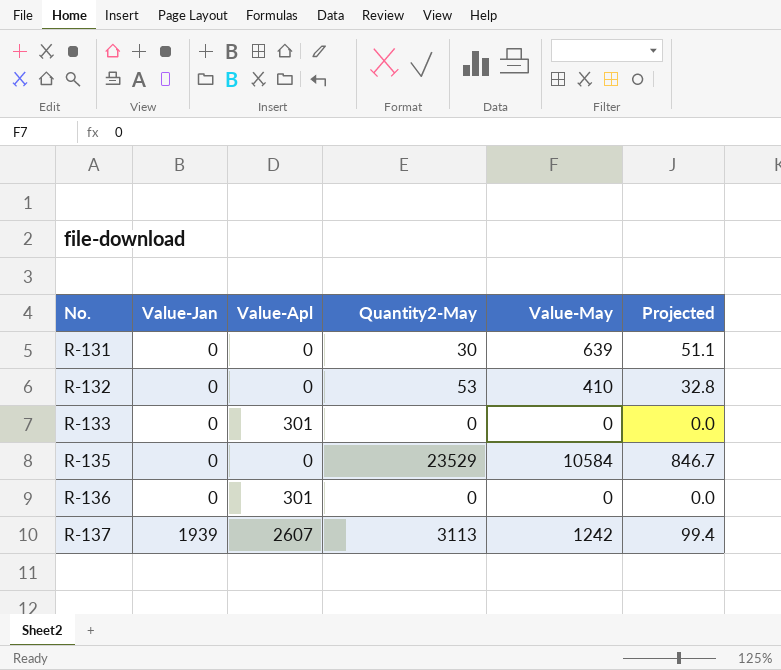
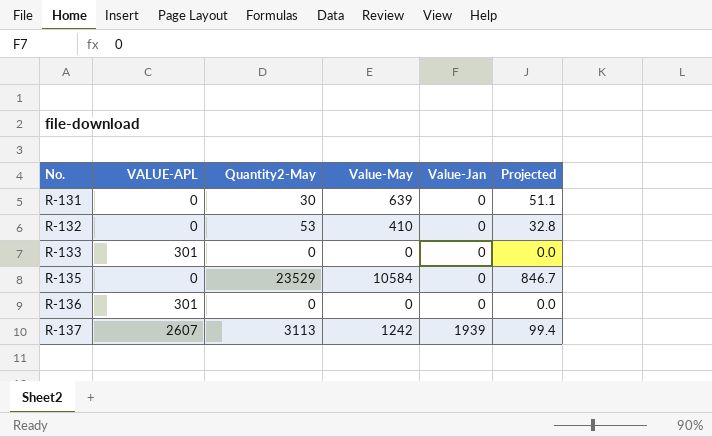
column name: Value-Apl -> VALUE-APL
column Value-Jan | position: 2 -> 5

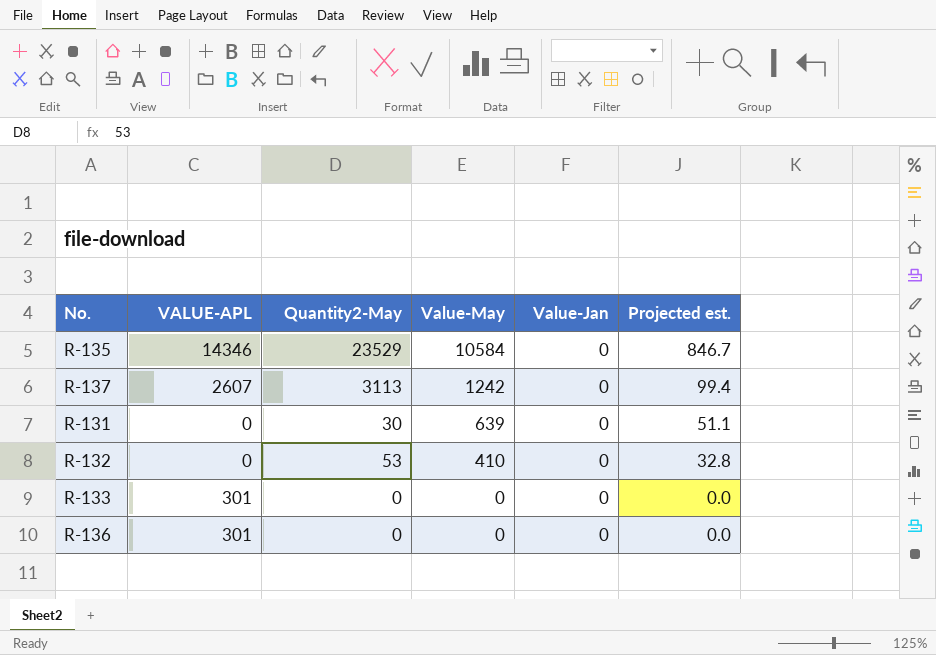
row order: No. ascending -> Value-May descending
column name: Projected -> Projected est.
R-135 | VALUE-APL: 0 -> 14346
R-137 | Value-Jan: 1939 -> 0

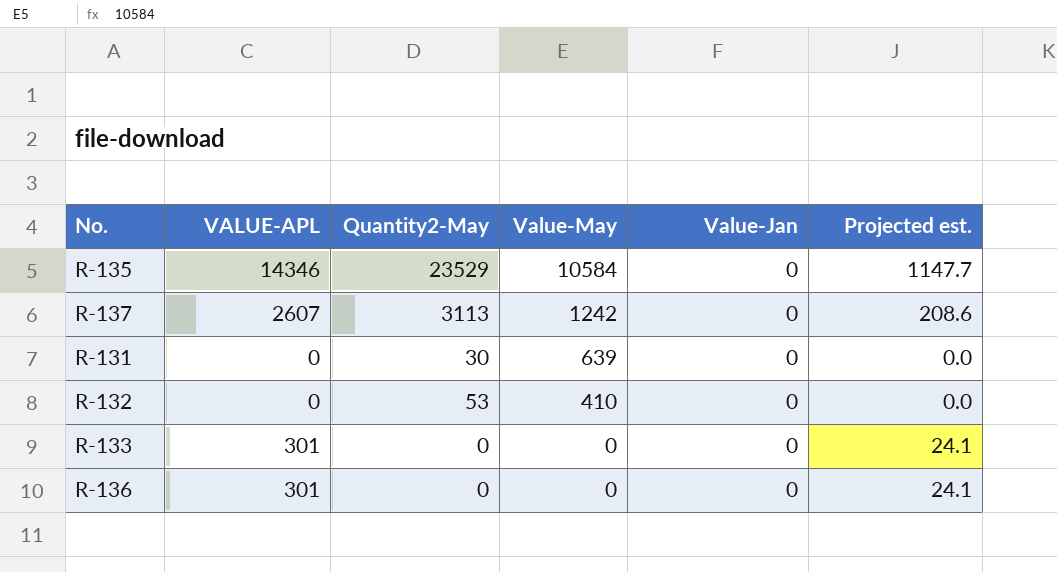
column Projected est. | formula: [Value-May] * 0.08 -> [VALUE-APL] * 0.08

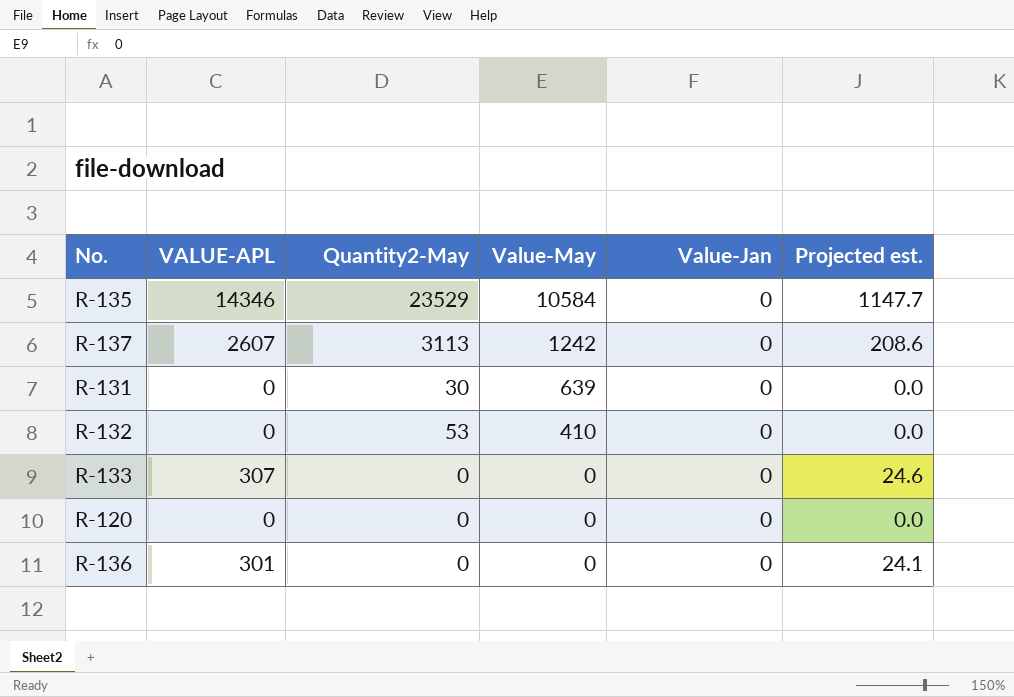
R-133 | VALUE-APL: 301 -> 307
R-133 | Projected est.: 24.1 -> 24.6
row R-120: none -> 0 | 0 | 0 | 0 | 0.0

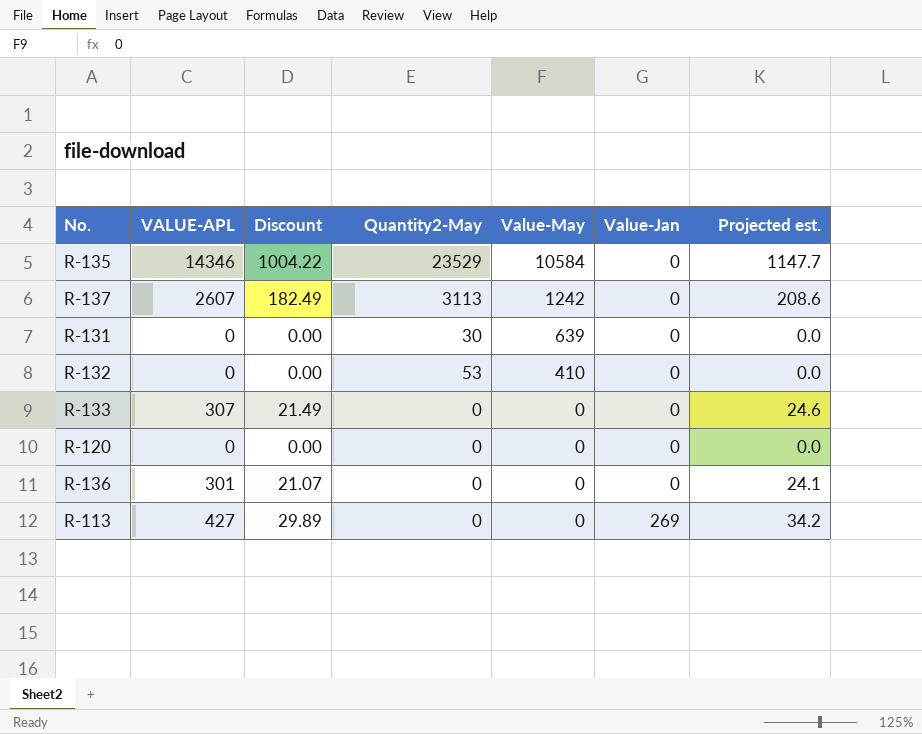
column Discount | formula: none -> [VALUE-APL] * 0.07
row R-113: none -> 427 | 29.89 | 0 | 0 | 269 | 34.2

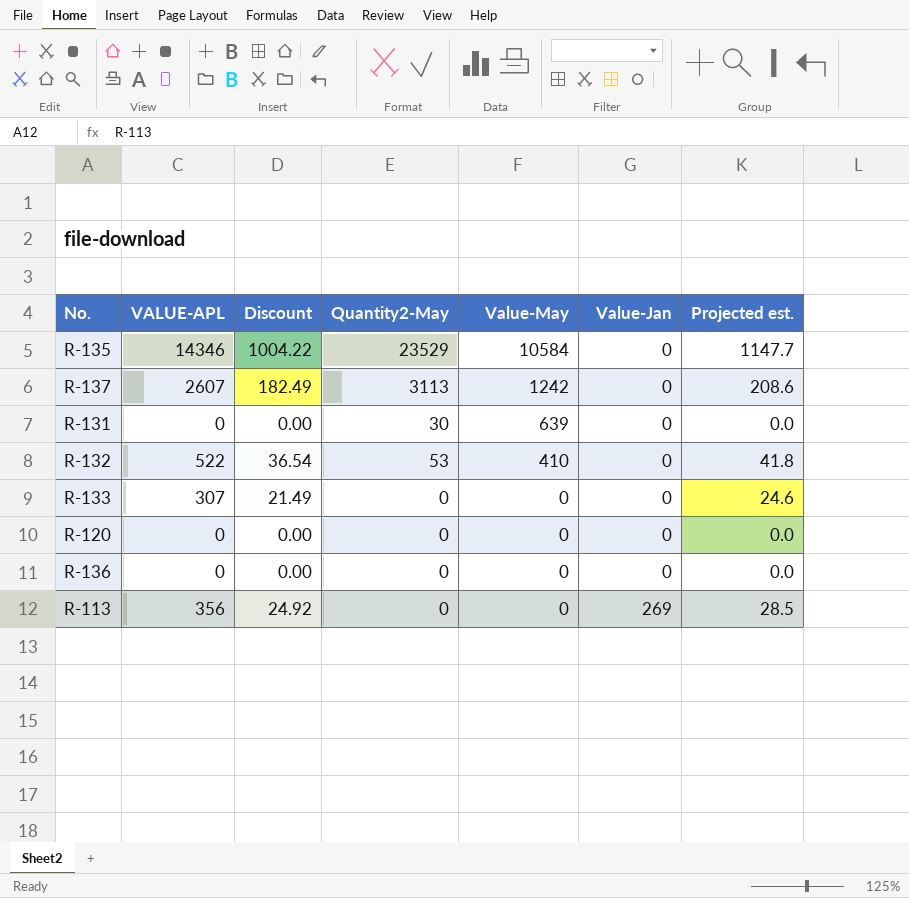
R-132 | VALUE-APL: 0 -> 522
R-132 | Discount: 0.00 -> 36.54
R-132 | Projected est.: 0.0 -> 41.8
R-136 | VALUE-APL: 301 -> 0
R-136 | Discount: 21.07 -> 0.00
R-136 | Projected est.: 24.1 -> 0.0
R-113 | VALUE-APL: 427 -> 356
R-113 | Discount: 29.89 -> 24.92
R-113 | Projected est.: 34.2 -> 28.5

